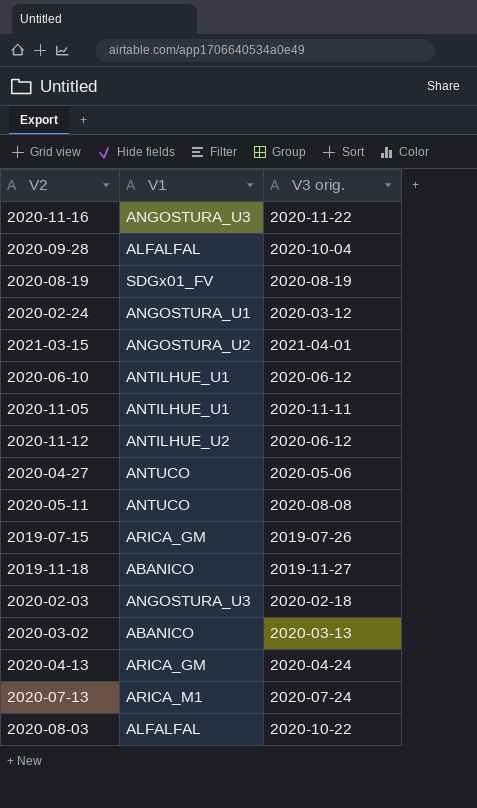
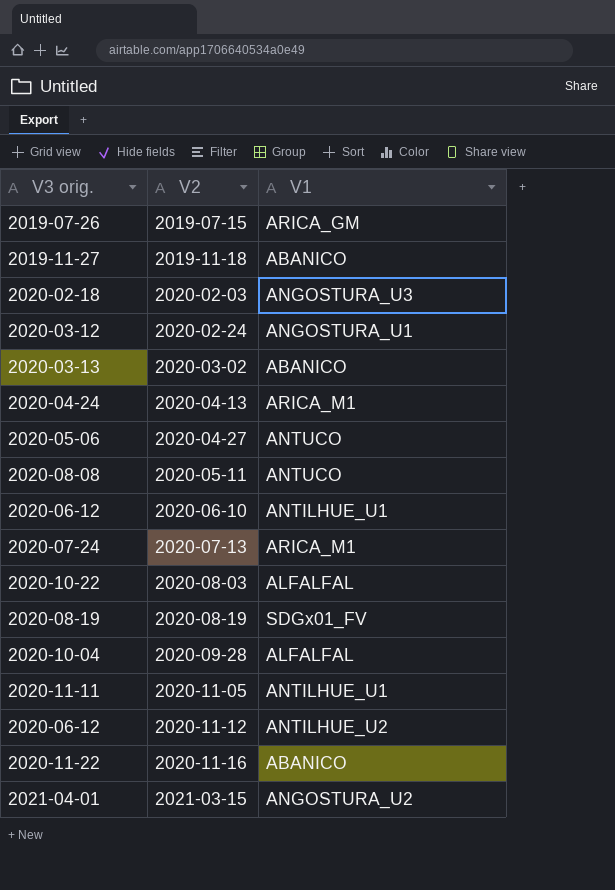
row order: none -> V2 ascending
column V3 orig. | position: 3 -> 1
2020-04-13 | V1: ARICA_GM -> ARICA_M1
2020-11-16 | V1: ANGOSTURA_U3 -> ABANICO

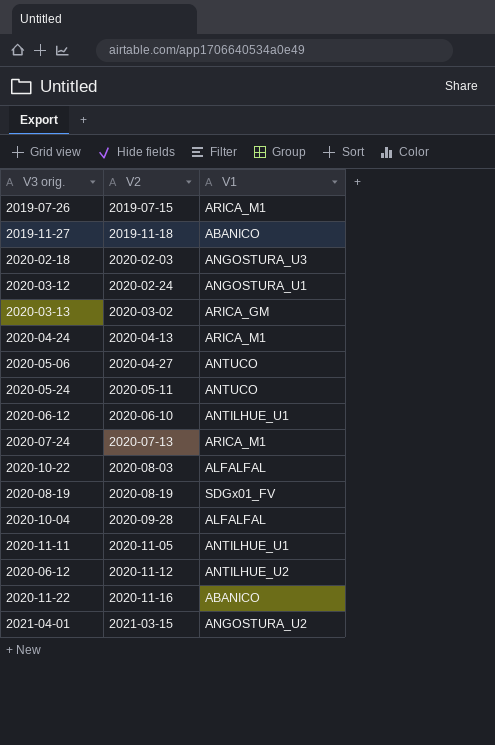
2019-07-15 | V1: ARICA_GM -> ARICA_M1
2020-03-02 | V1: ABANICO -> ARICA_GM
2020-05-11 | V3 orig.: 2020-08-08 -> 2020-05-24

